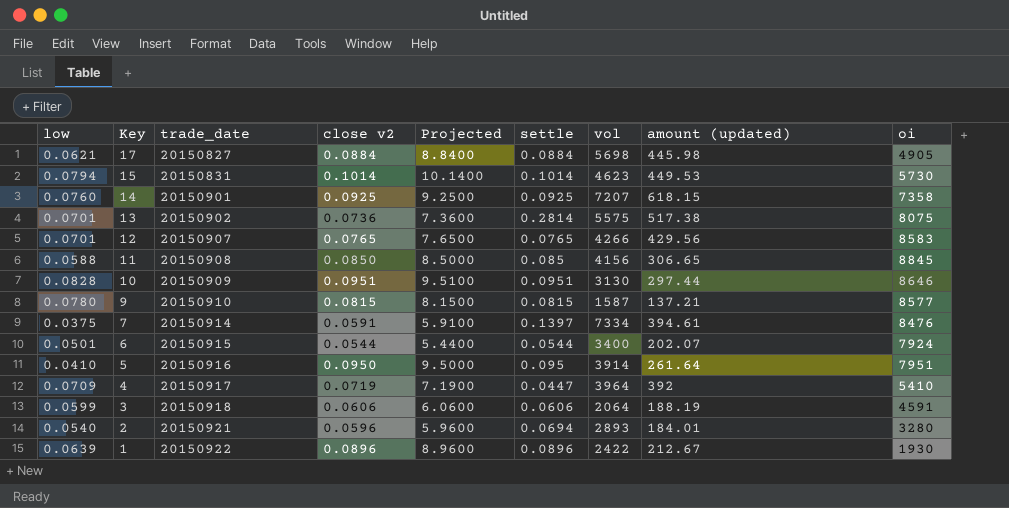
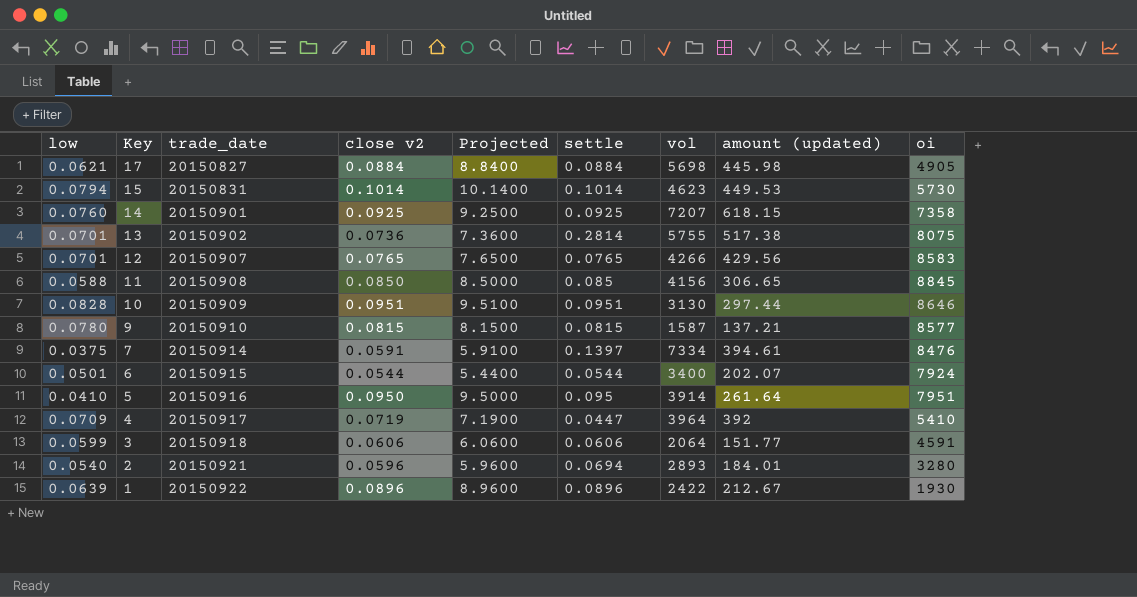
13 | vol: 5575 -> 5755
3 | amount (updated): 188.19 -> 151.77

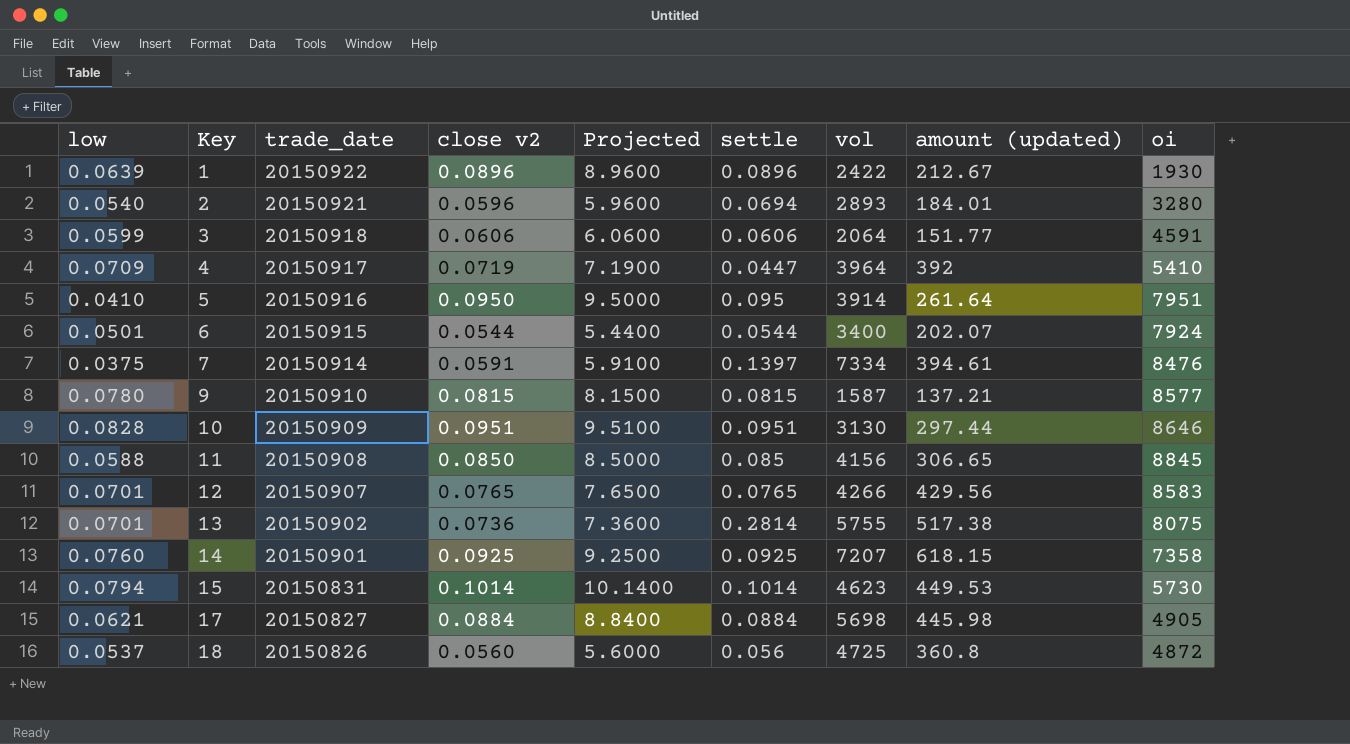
row order: Key descending -> Key ascending
row 18: none -> 0.0537 | 20150826 | 0.0560 | 5.6000 | 0.056 | 4725 | 360.8 | 4872

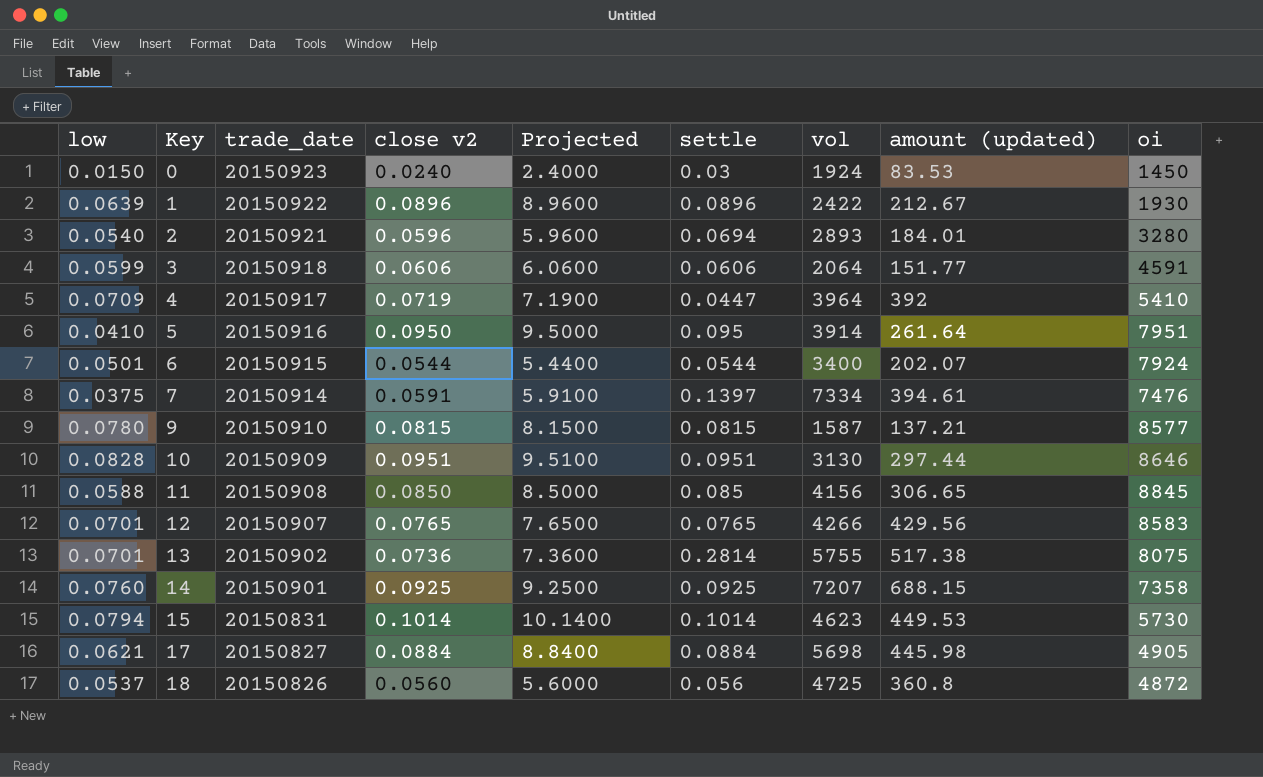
row 0: none -> 0.0150 | 20150923 | 0.0240 | 2.4000 | 0.03 | 1924 | 83.53 | 1450
7 | oi: 8476 -> 7476
14 | amount (updated): 618.15 -> 688.15

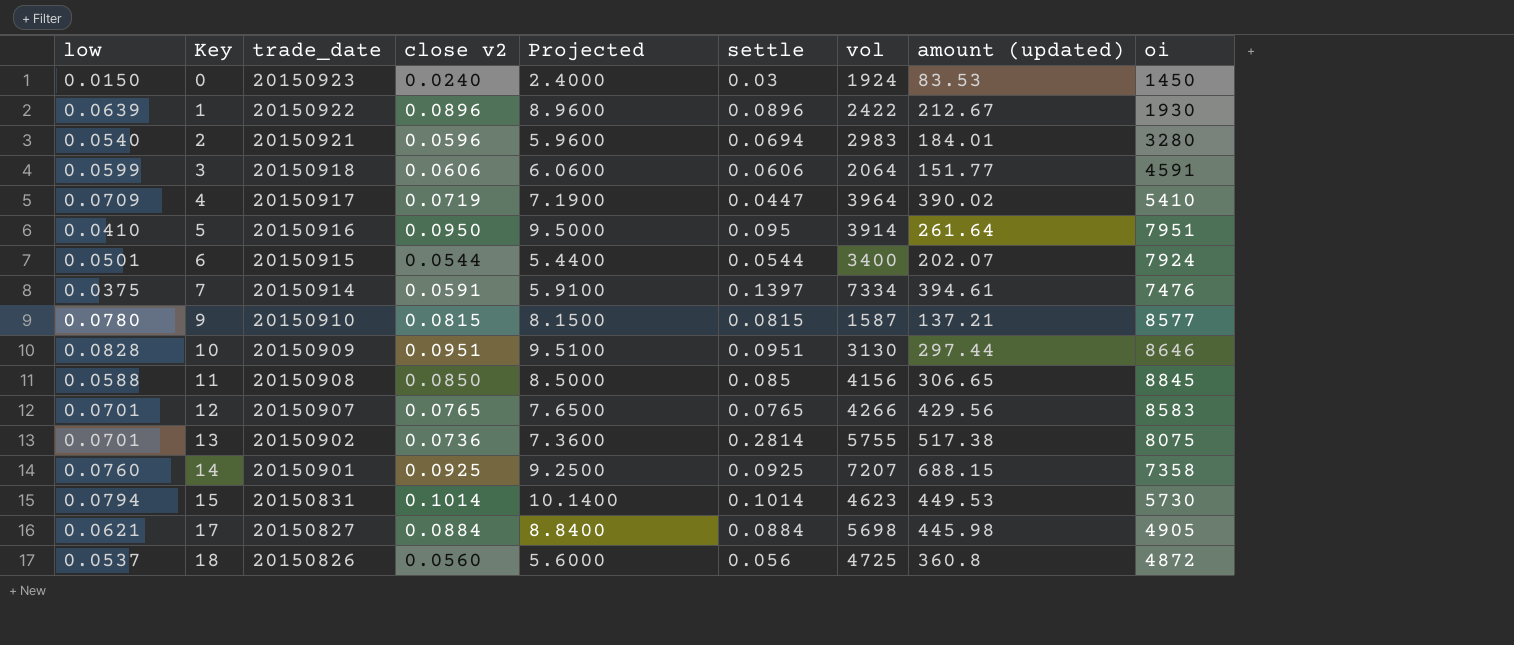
2 | vol: 2893 -> 2983
4 | amount (updated): 392 -> 390.02

